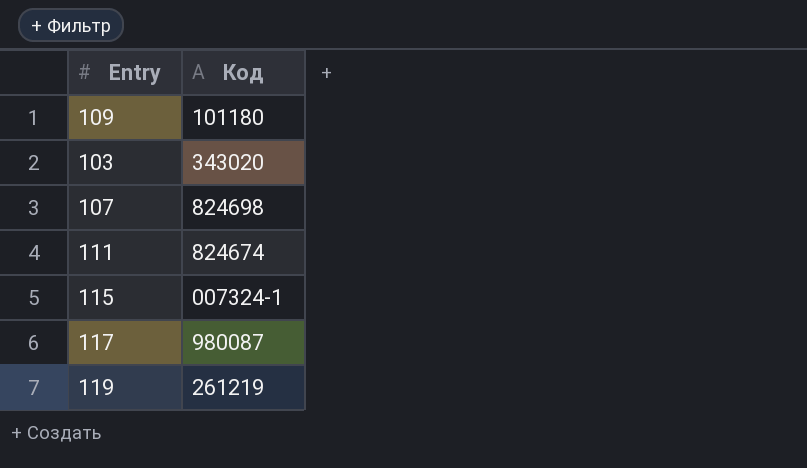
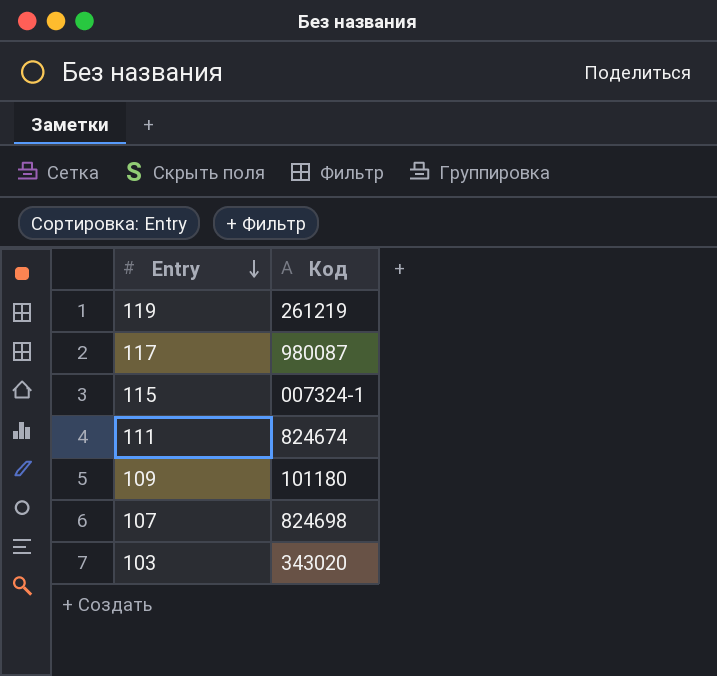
row order: none -> Entry descending

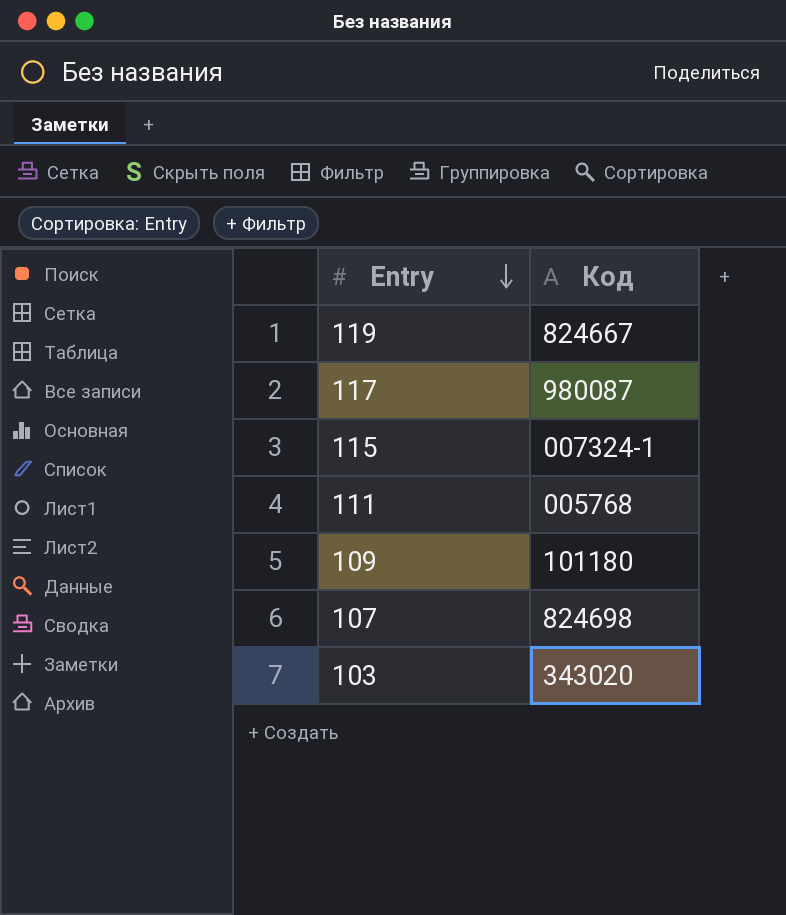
119 | Код: 261219 -> 824667
111 | Код: 824674 -> 005768

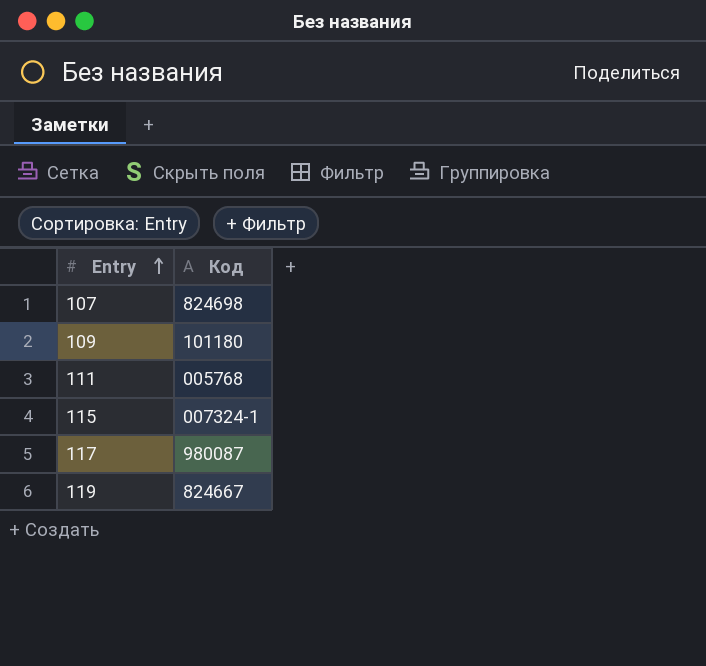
row order: Entry descending -> Entry ascending
row 103: 343020 -> none

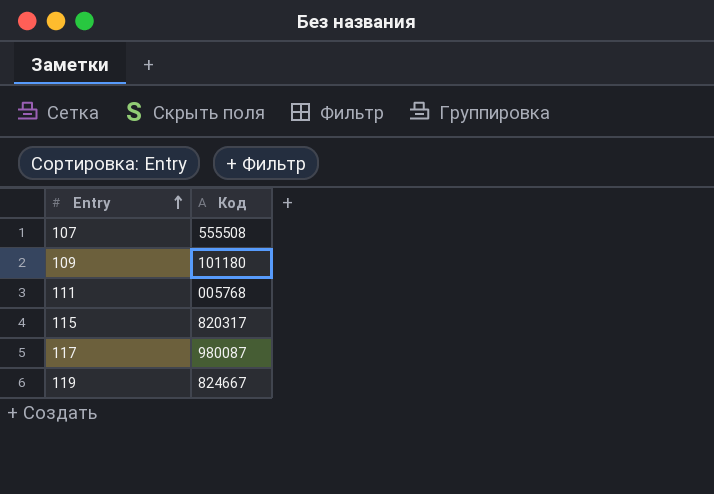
107 | Код: 824698 -> 555508
115 | Код: 007324-1 -> 820317

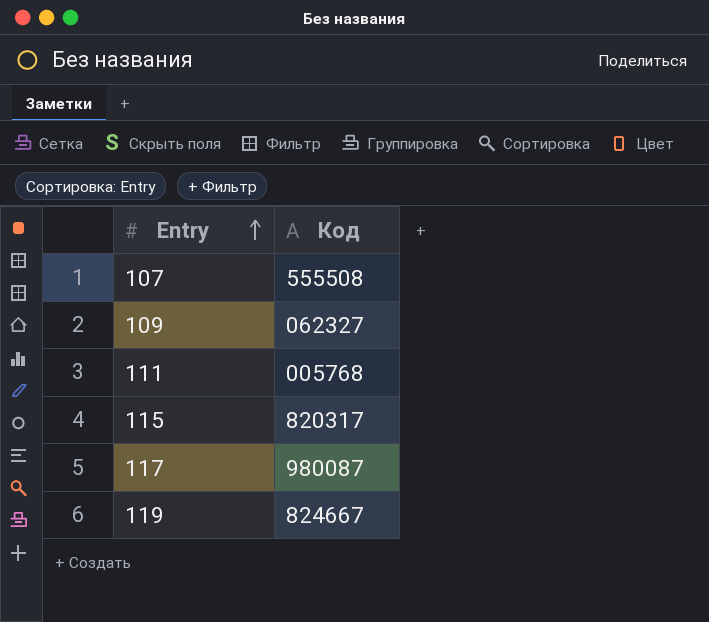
109 | Код: 101180 -> 062327

